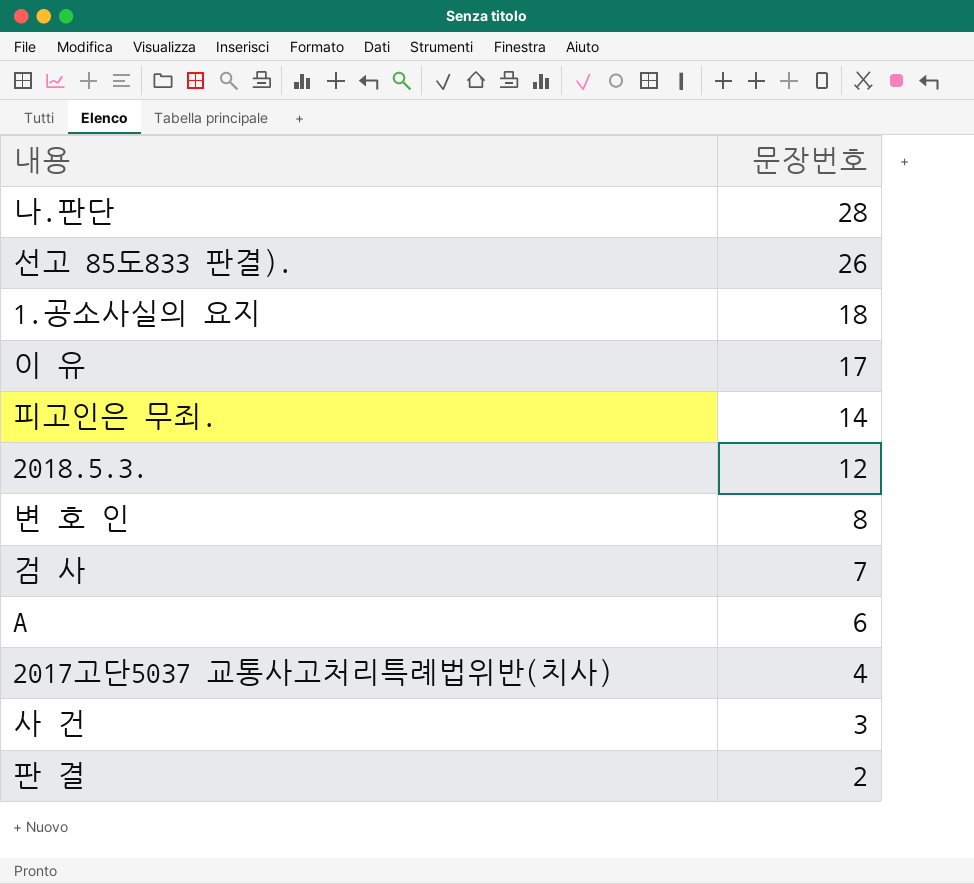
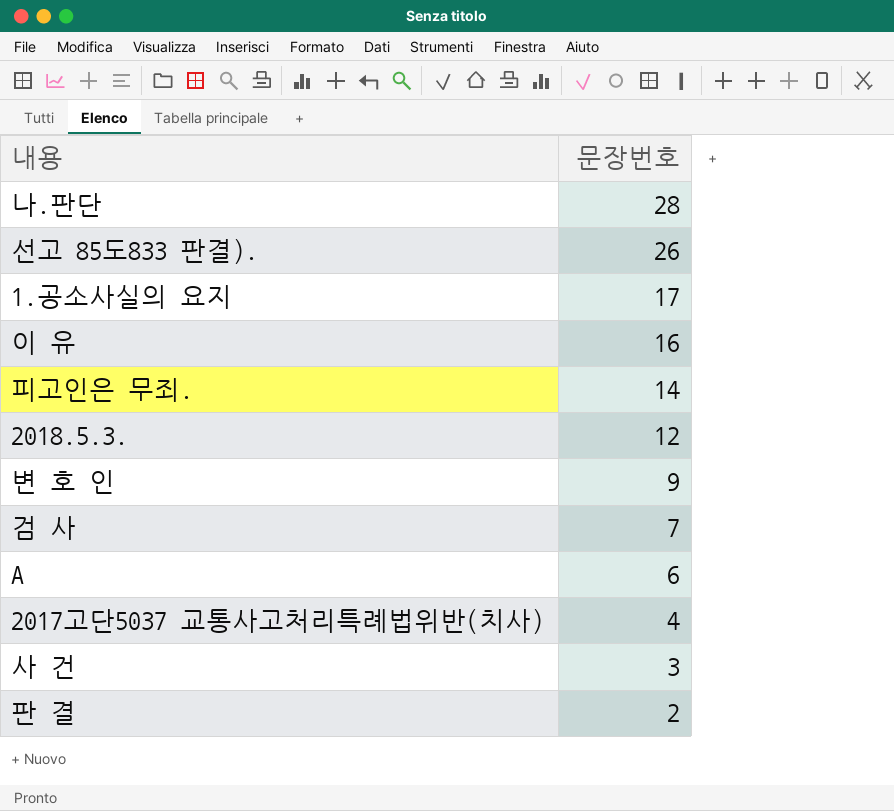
1.공소사실의 요지 | 문장번호: 18 -> 17
이 유 | 문장번호: 17 -> 16
변 호 인 | 문장번호: 8 -> 9

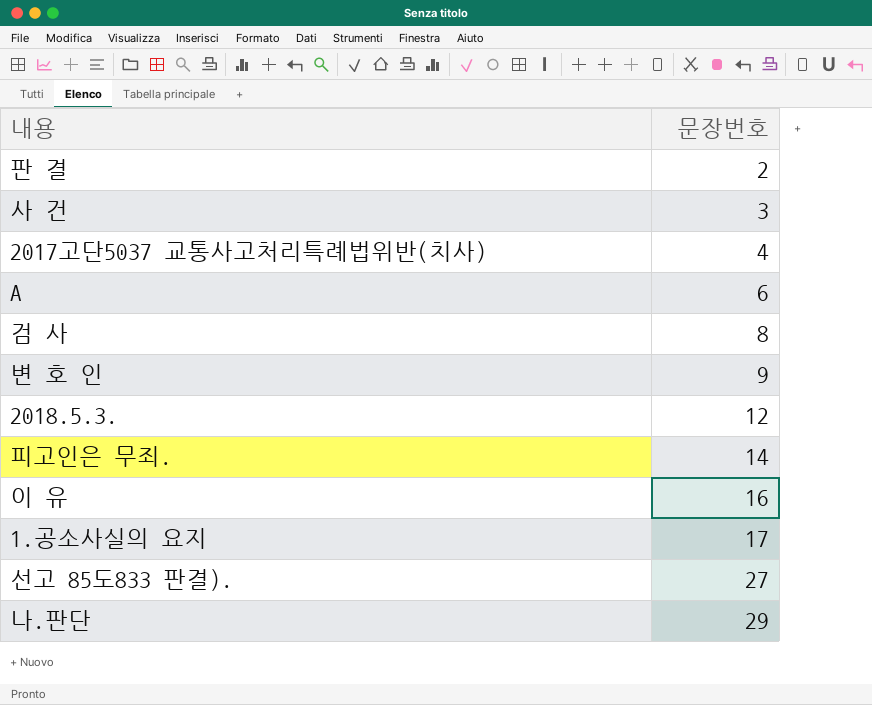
row order: 문장번호 descending -> 문장번호 ascending
검 사 | 문장번호: 7 -> 8
선고 85도833 판결). | 문장번호: 26 -> 27
나.판단 | 문장번호: 28 -> 29

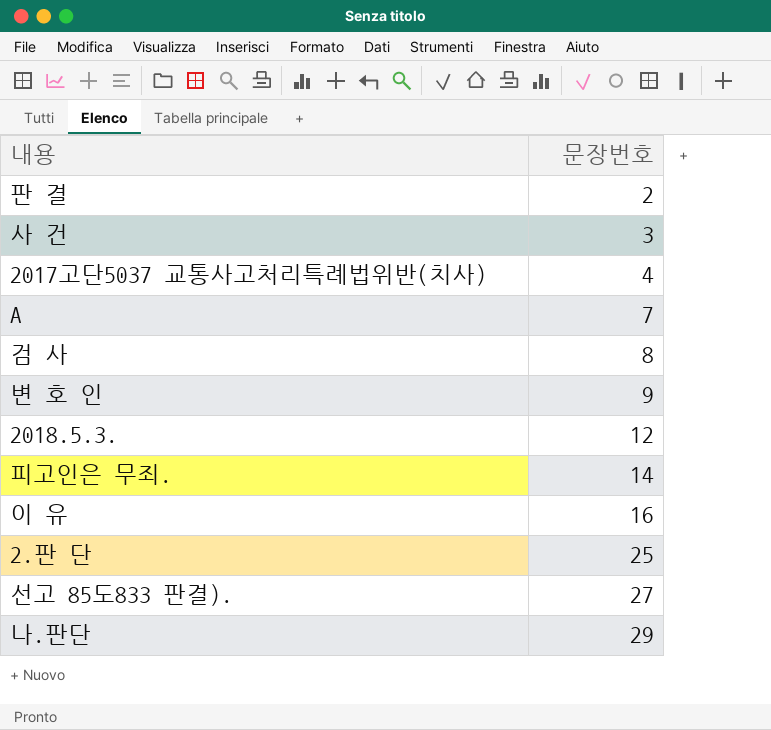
row 1.공소사실의 요지: 17 -> none
A | 문장번호: 6 -> 7
row 2.판 단: none -> 25

